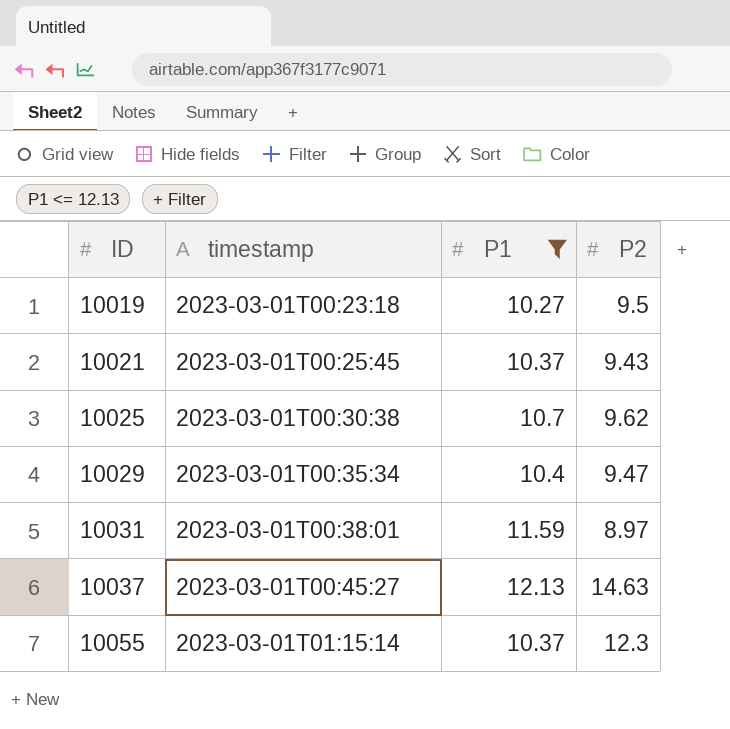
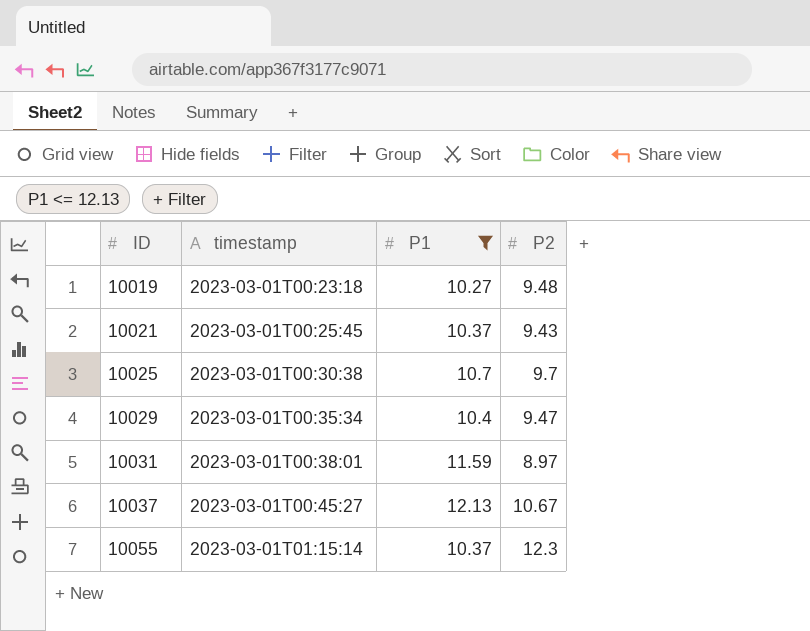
10019 | P2: 9.5 -> 9.48
10025 | P2: 9.62 -> 9.7
10037 | P2: 14.63 -> 10.67

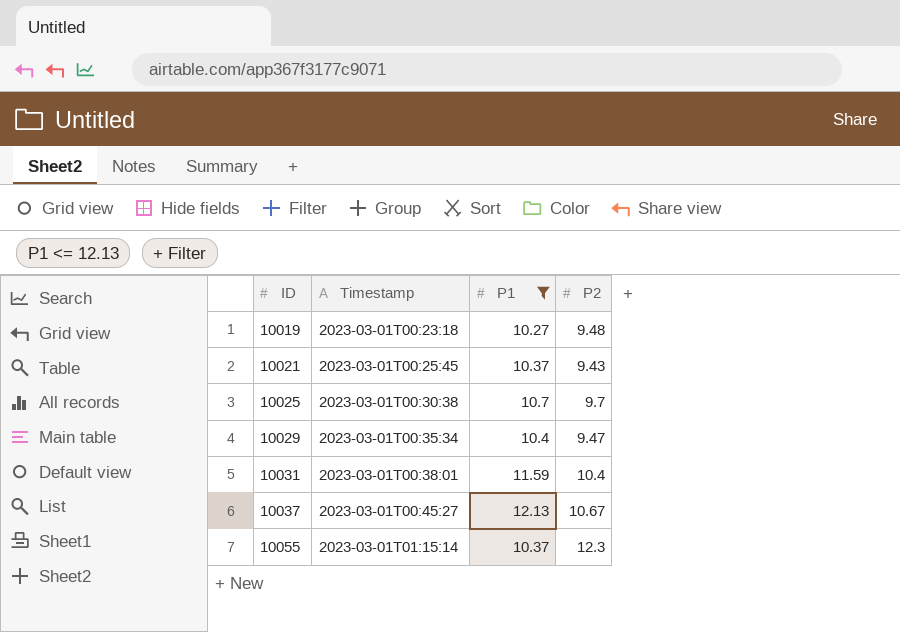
column name: timestamp -> Timestamp
10031 | P2: 8.97 -> 10.4

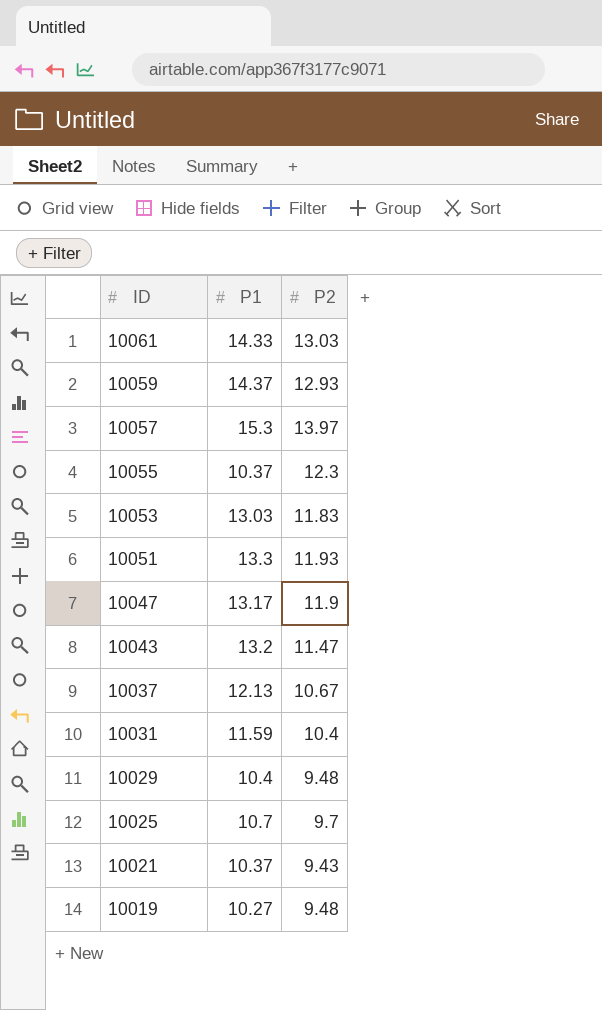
filter: P1 <= 12.13 -> none
row order: ID ascending -> ID descending
column Timestamp | position: 2 -> none
10029 | P2: 9.47 -> 9.48

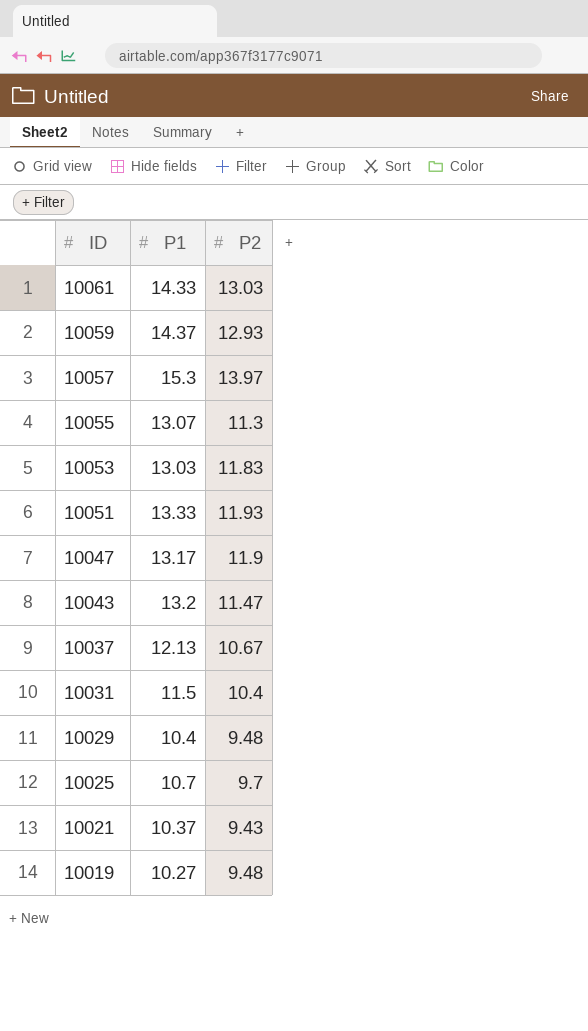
10055 | P1: 10.37 -> 13.07
10055 | P2: 12.3 -> 11.3
10051 | P1: 13.3 -> 13.33
10031 | P1: 11.59 -> 11.5

